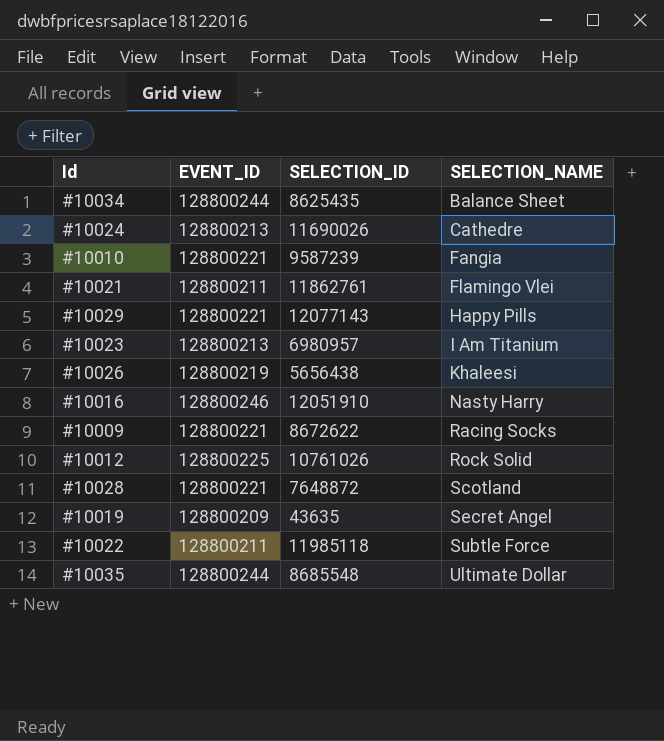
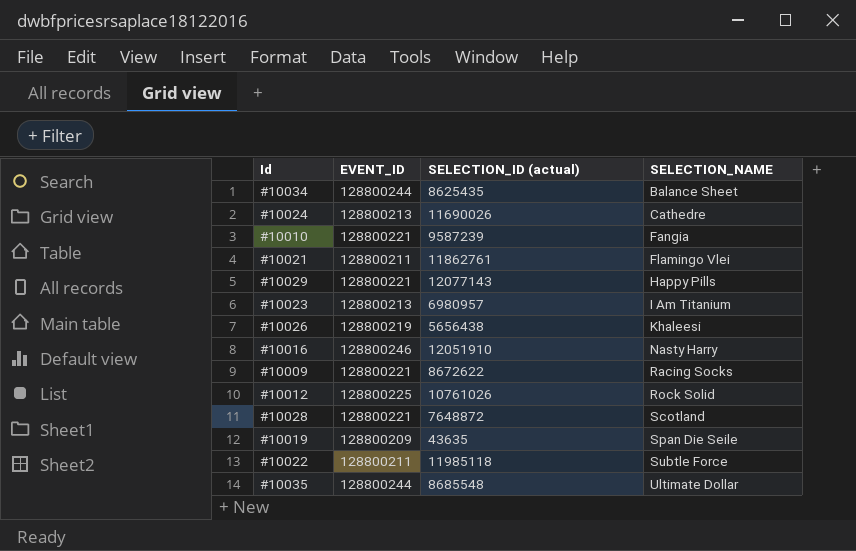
column name: SELECTION_ID -> SELECTION_ID (actual)
#10019 | SELECTION_NAME: Secret Angel -> Span Die Seile

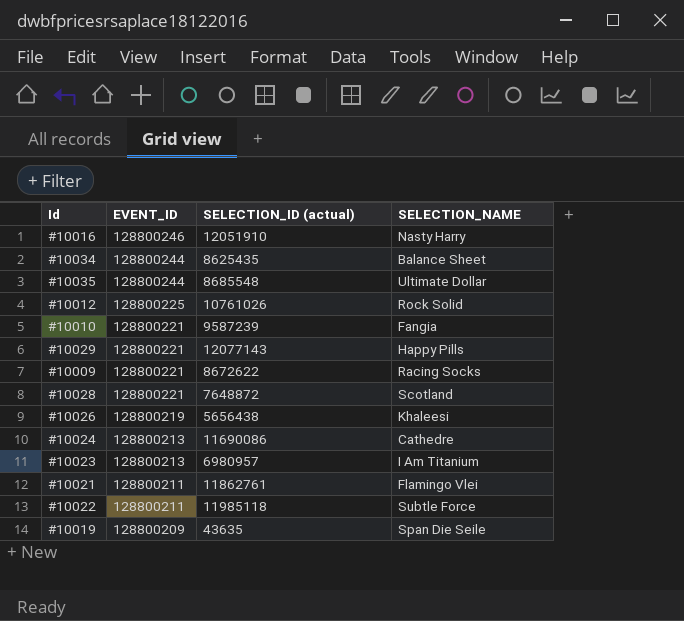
row order: SELECTION_NAME ascending -> EVENT_ID descending
#10024 | SELECTION_ID (actual): 11690026 -> 11690086

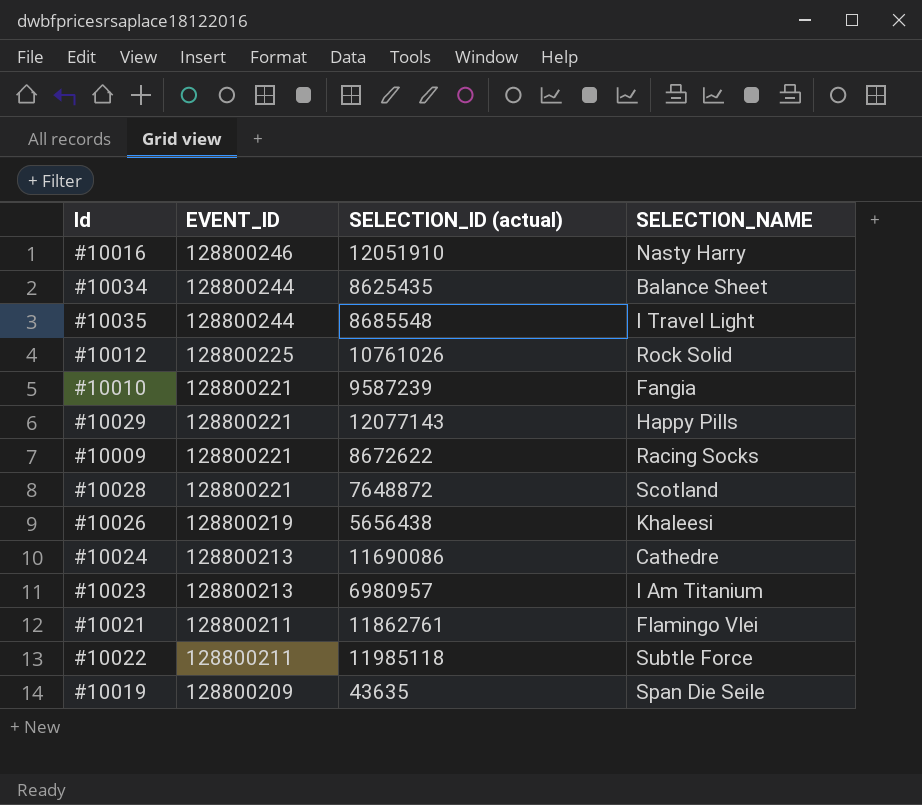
#10035 | SELECTION_NAME: Ultimate Dollar -> I Travel Light

